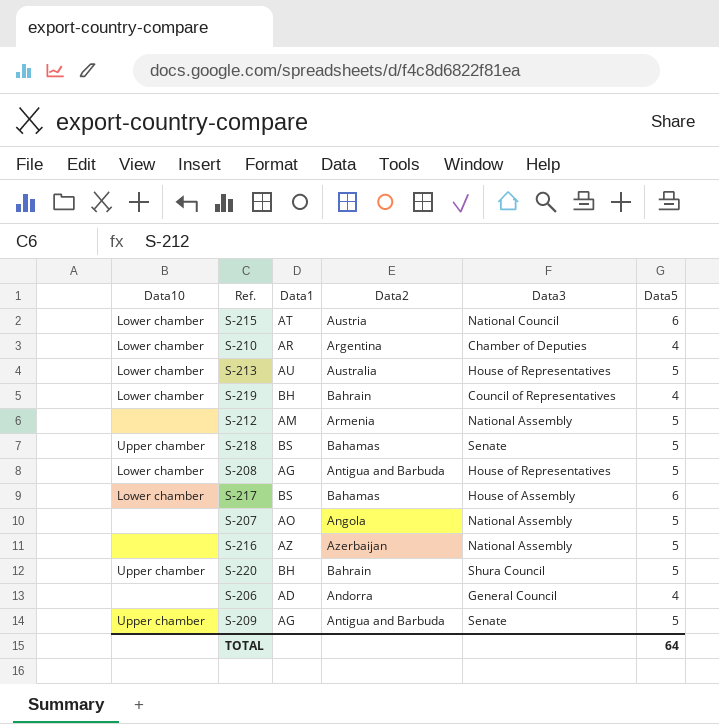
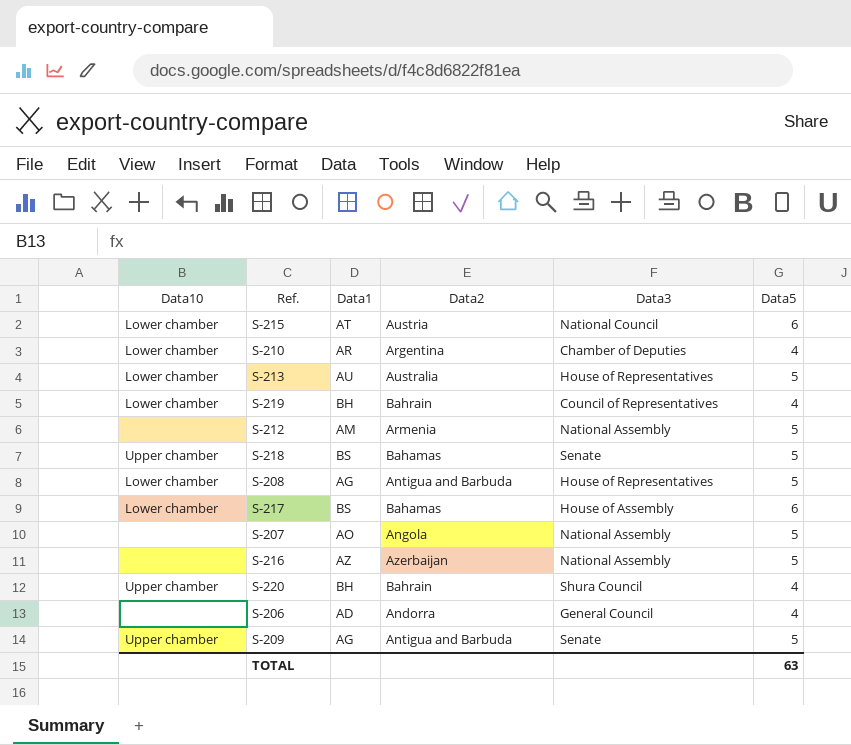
S-220 | Data5: 5 -> 4
TOTAL | Data5: 64 -> 63

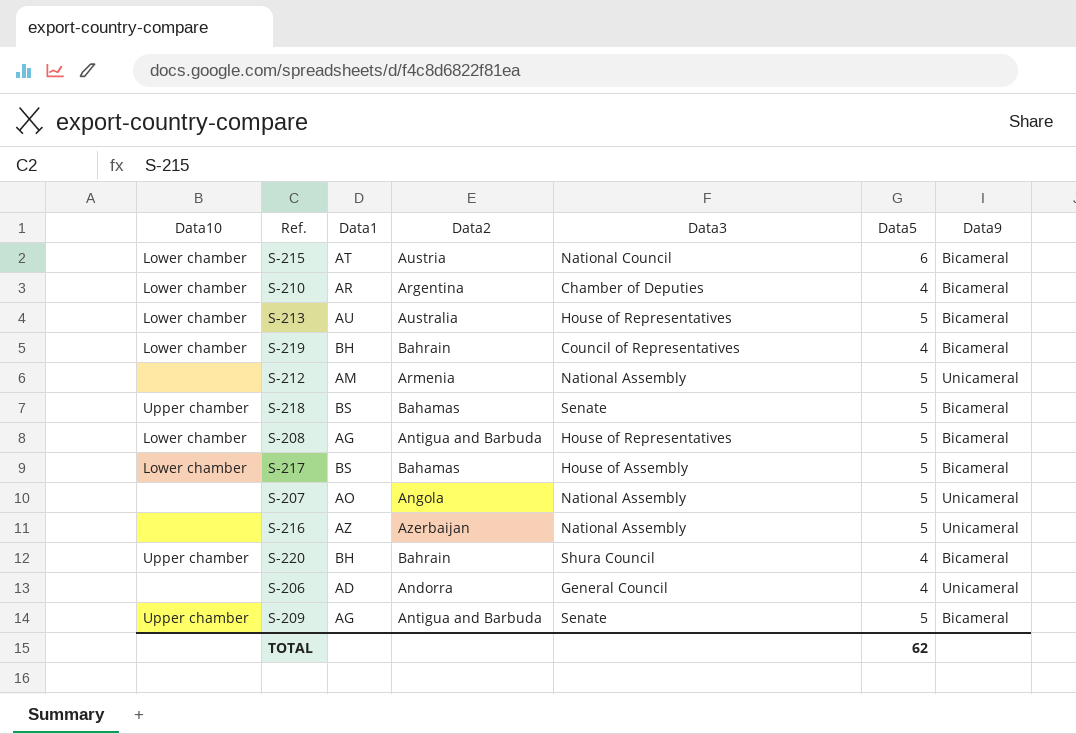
column Data9 | position: none -> 7
S-217 | Data5: 6 -> 5
TOTAL | Data5: 63 -> 62

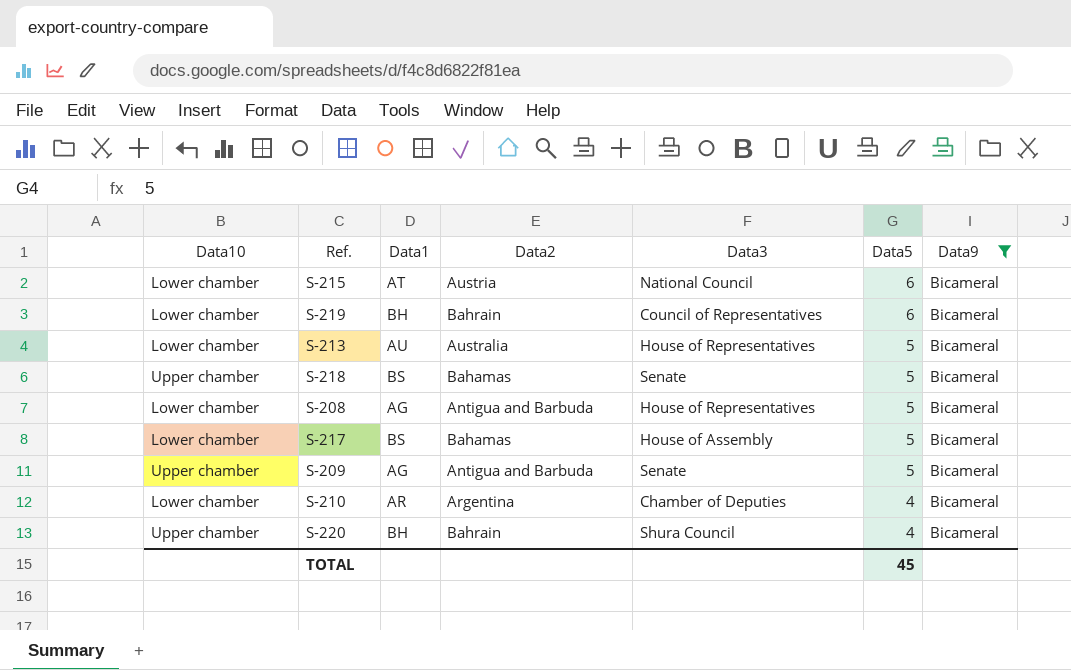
filter: none -> Data9 = Bicameral
row order: none -> Data5 descending
S-219 | Data5: 4 -> 6
TOTAL | Data5: 62 -> 45

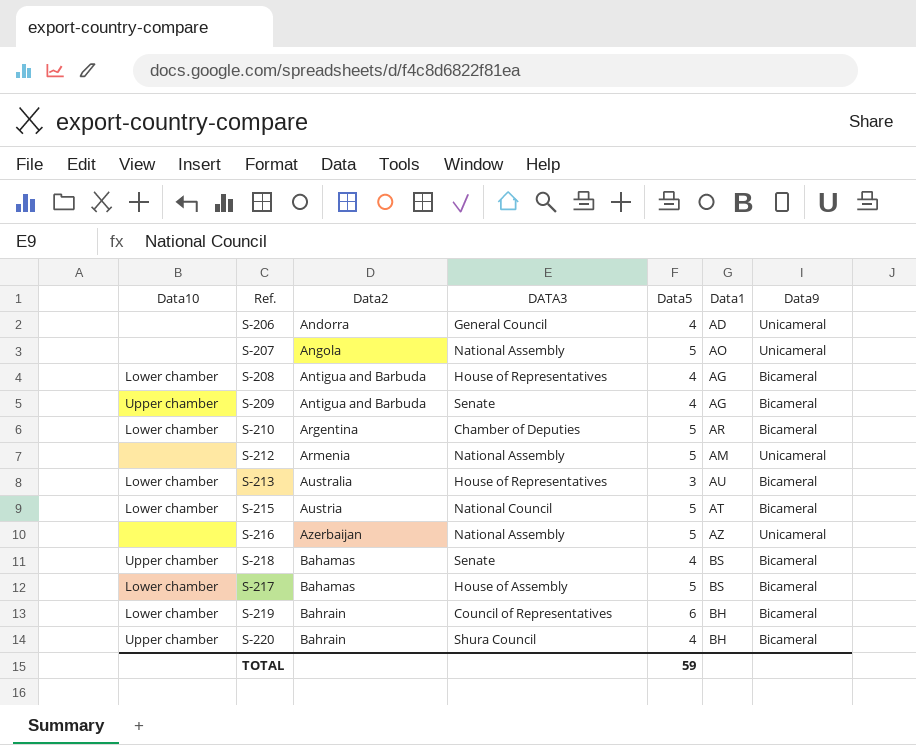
filter: Data9 = Bicameral -> none
row order: Data5 descending -> Data2 ascending
column name: Data3 -> DATA3
column Data1 | position: 3 -> 6
S-208 | Data5: 5 -> 4
S-209 | Data5: 5 -> 4
S-210 | Data5: 4 -> 5
S-213 | Data5: 5 -> 3
S-215 | Data5: 6 -> 5
S-218 | Data5: 5 -> 4
TOTAL | Data5: 45 -> 59

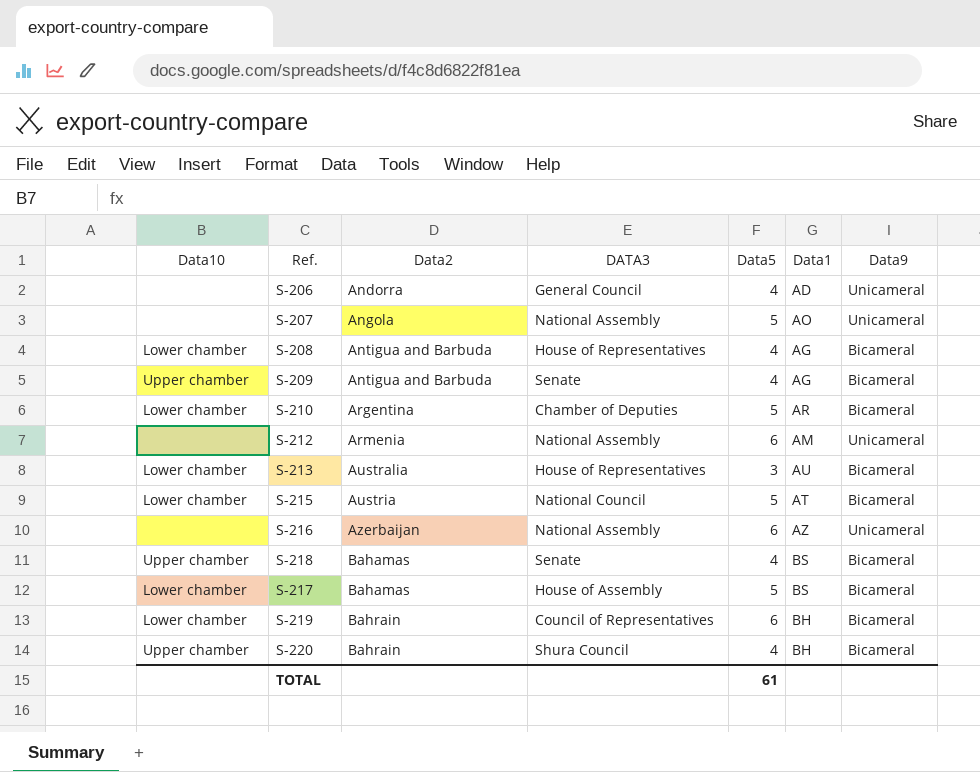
S-212 | Data5: 5 -> 6
S-216 | Data5: 5 -> 6
TOTAL | Data5: 59 -> 61

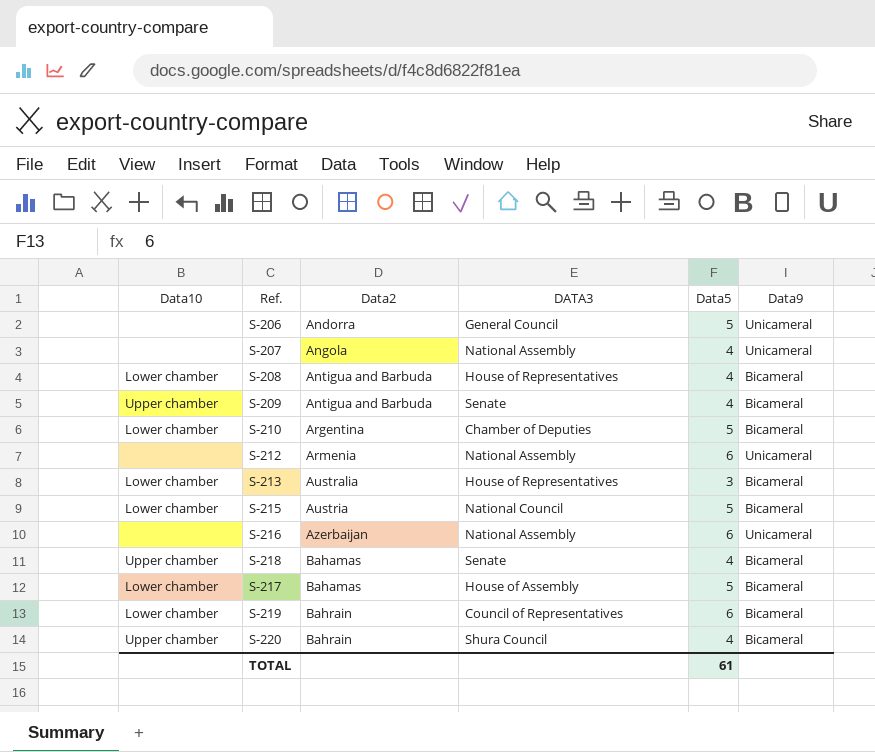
column Data1 | position: 6 -> none
S-206 | Data5: 4 -> 5
S-207 | Data5: 5 -> 4

